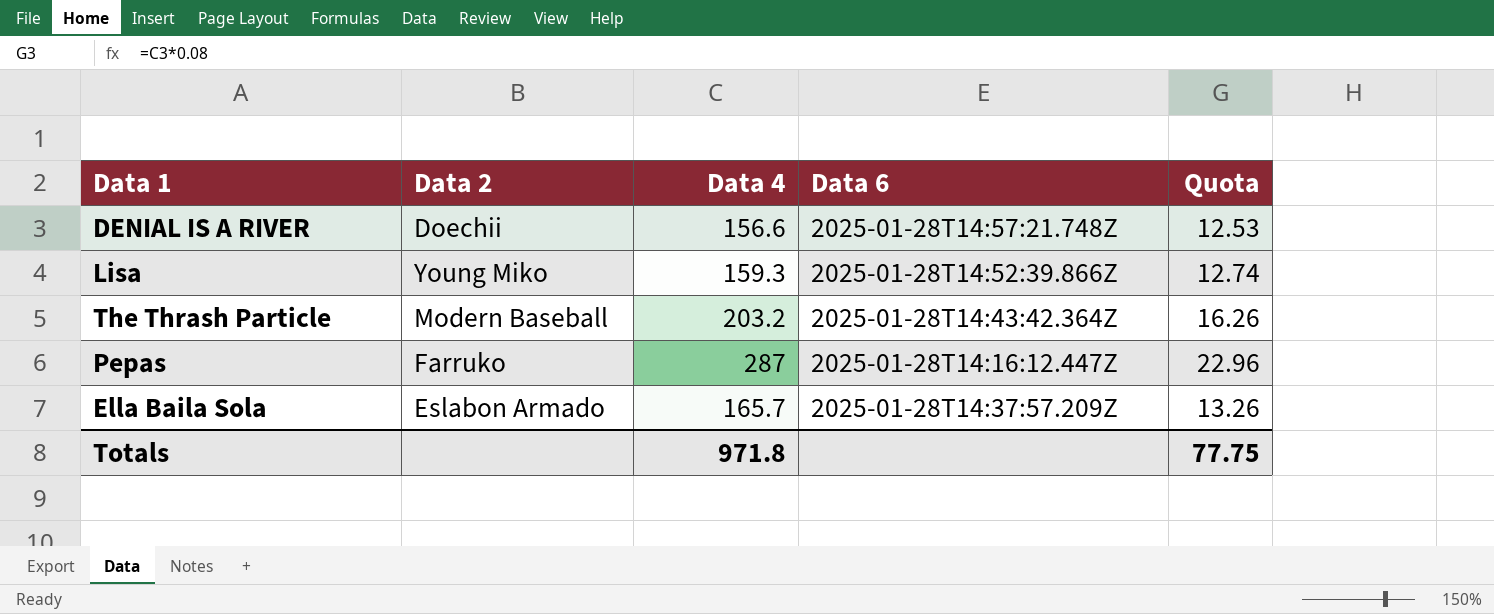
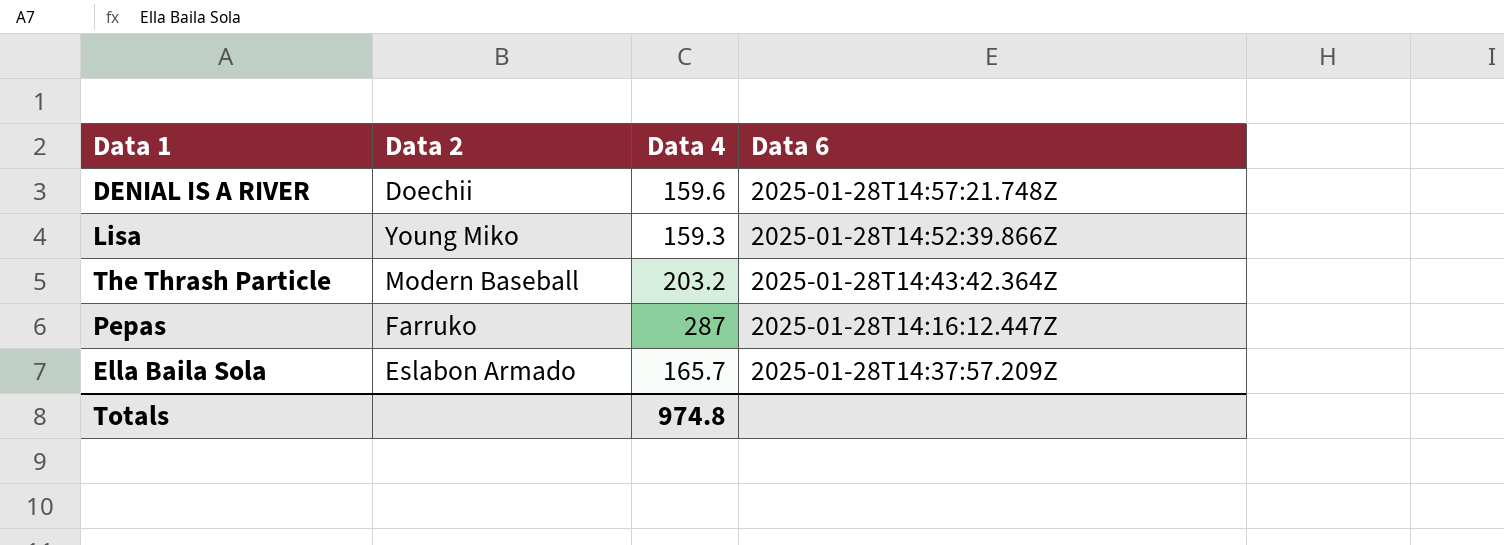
column Quota | formula: [Data 4] * 0.08 -> none
DENIAL IS A RIVER | Data 4: 156.6 -> 159.6
Totals | Data 4: 971.8 -> 974.8

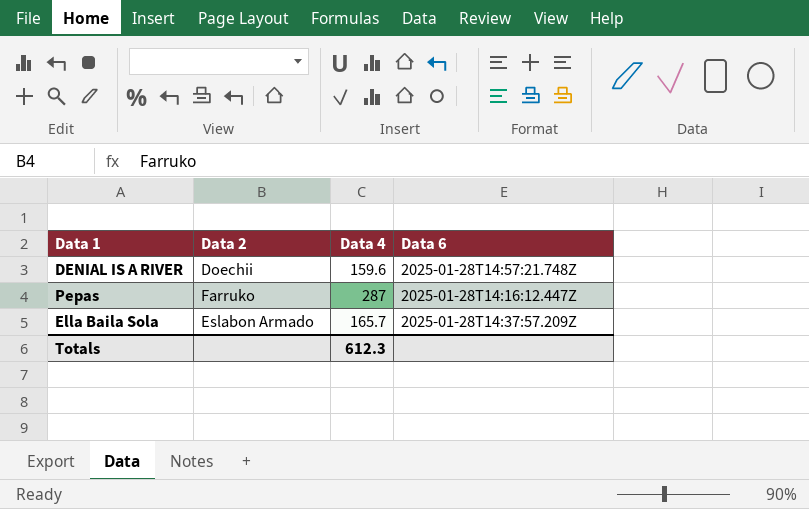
row Lisa: Young Miko | 159.3 | 2025-01-28T14:52:39.866Z -> none
row The Thrash Particle: Modern Baseball | 203.2 | 2025-01-28T14:43:42.364Z -> none
Totals | Data 4: 974.8 -> 612.3

